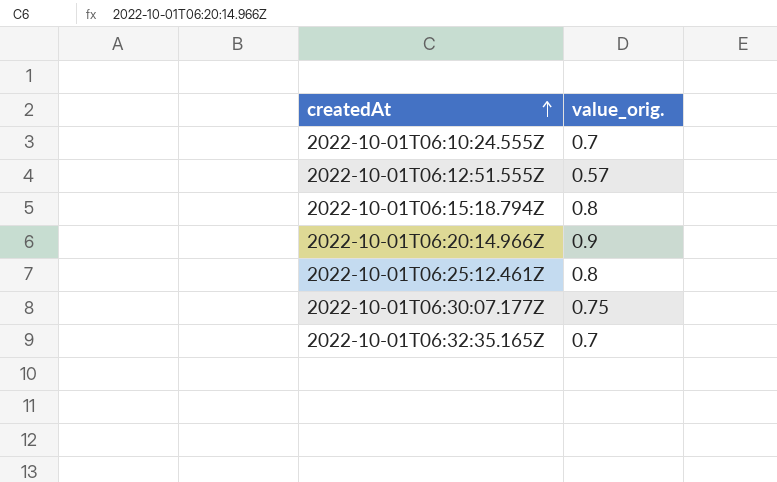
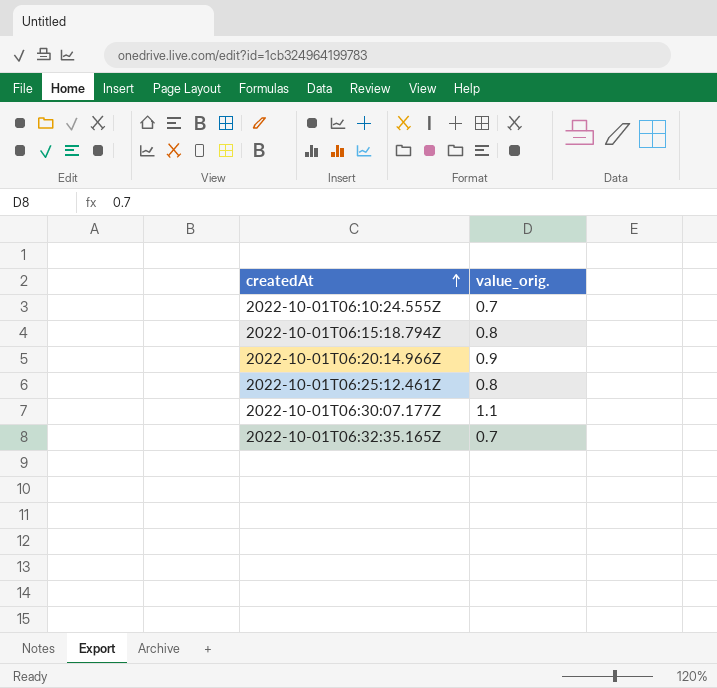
row 2022-10-01T06:12:51.555Z: 0.57 -> none
2022-10-01T06:30:07.177Z | value_orig.: 0.75 -> 1.1

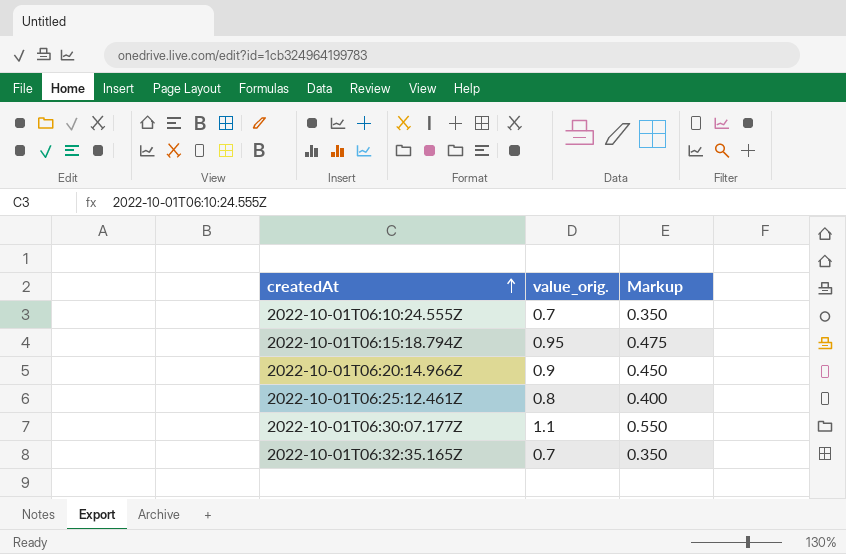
column Markup | formula: none -> [value_orig.] * 0.5
2022-10-01T06:15:18.794Z | value_orig.: 0.8 -> 0.95

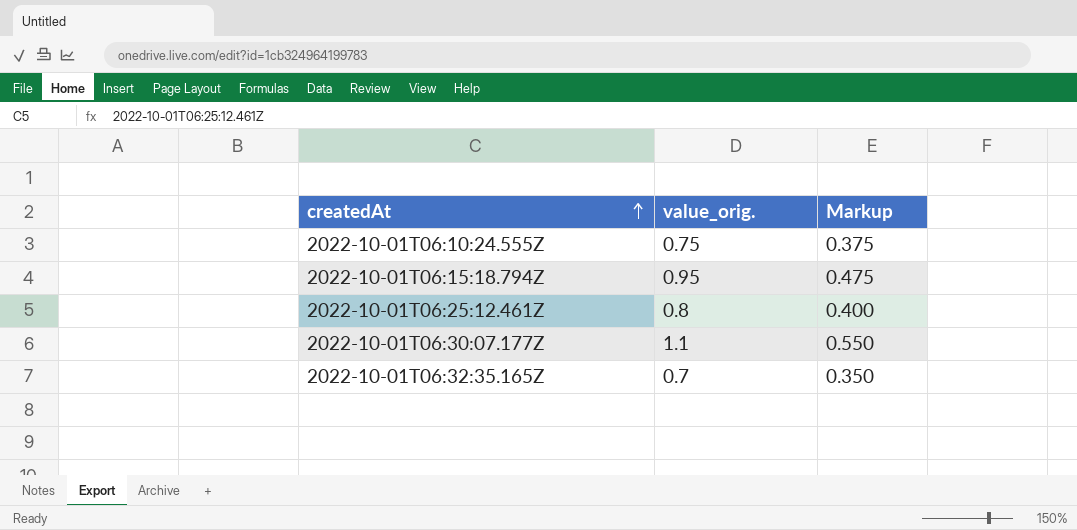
row 2022-10-01T06:20:14.966Z: 0.9 | 0.450 -> none
2022-10-01T06:10:24.555Z | value_orig.: 0.7 -> 0.75
2022-10-01T06:10:24.555Z | Markup: 0.350 -> 0.375

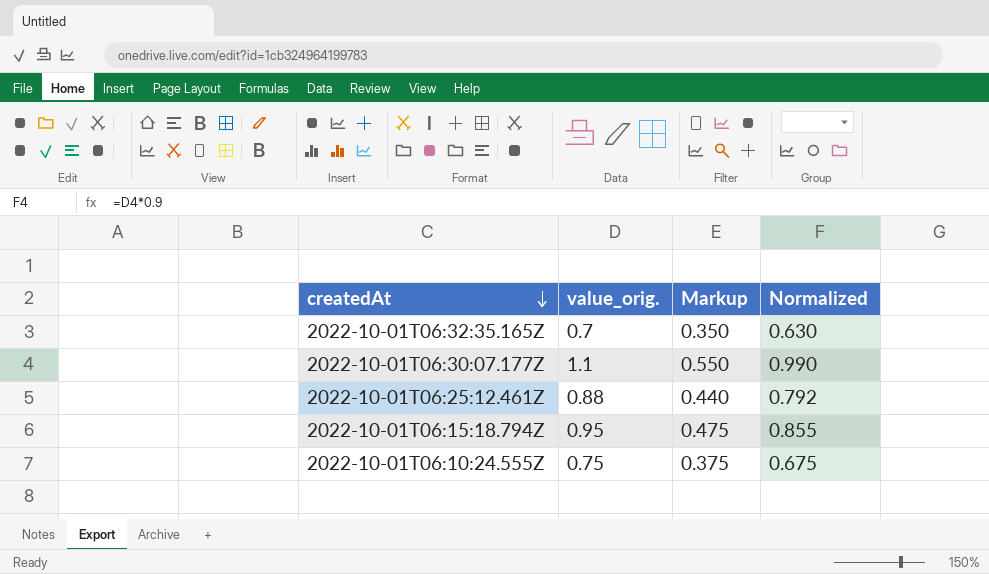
row order: createdAt ascending -> createdAt descending
column Normalized | formula: none -> [value_orig.] * 0.9
2022-10-01T06:25:12.461Z | value_orig.: 0.8 -> 0.88
2022-10-01T06:25:12.461Z | Markup: 0.400 -> 0.440

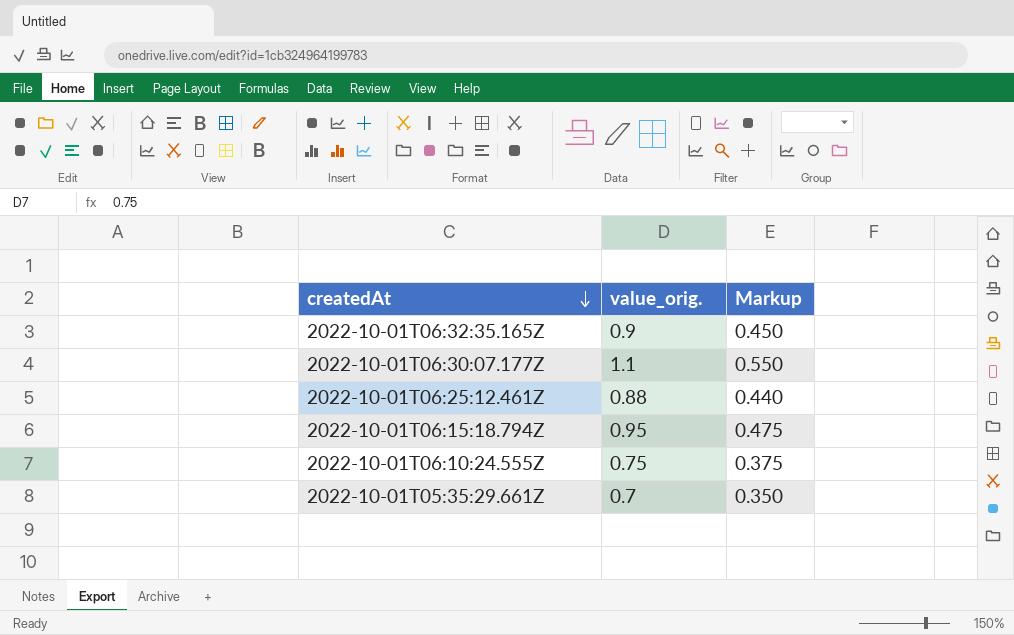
column Normalized | formula: [value_orig.] * 0.9 -> none
2022-10-01T06:32:35.165Z | value_orig.: 0.7 -> 0.9
2022-10-01T06:32:35.165Z | Markup: 0.350 -> 0.450
row 2022-10-01T05:35:29.661Z: none -> 0.7 | 0.350

